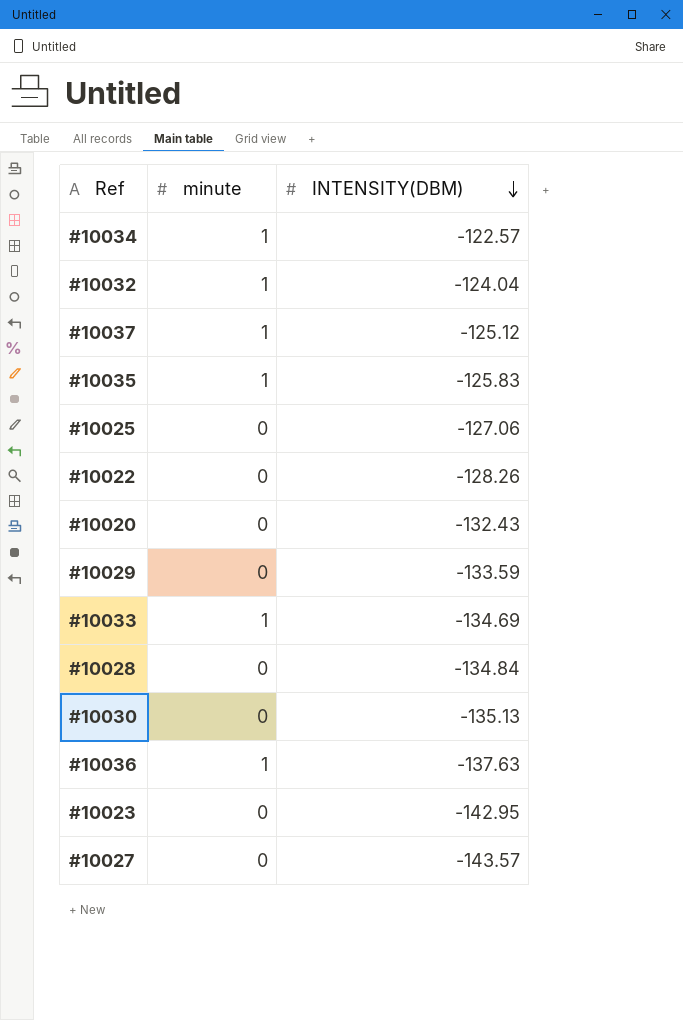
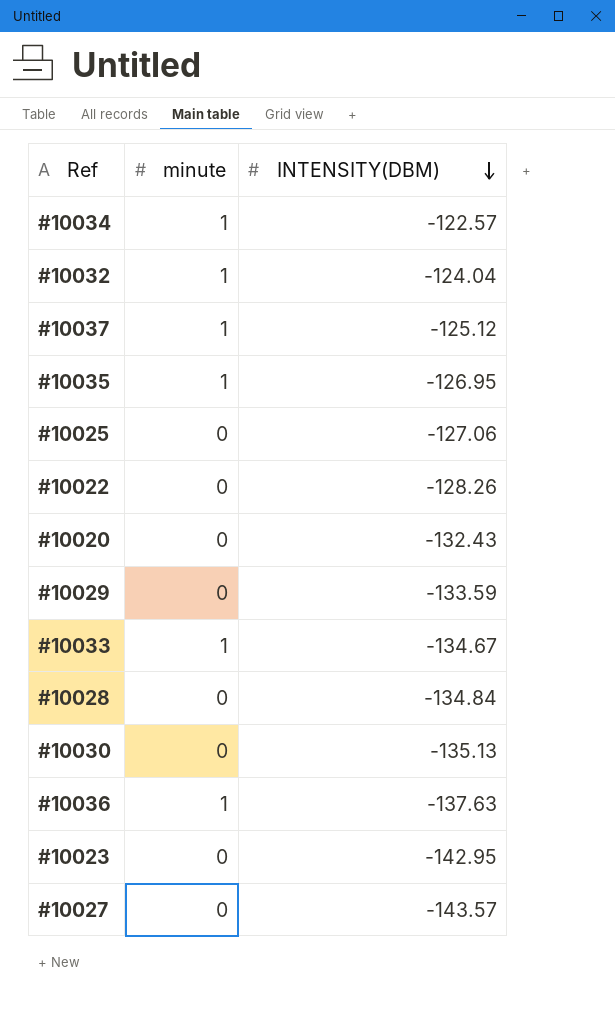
#10035 | INTENSITY(DBM): -125.83 -> -126.95
#10033 | INTENSITY(DBM): -134.69 -> -134.67

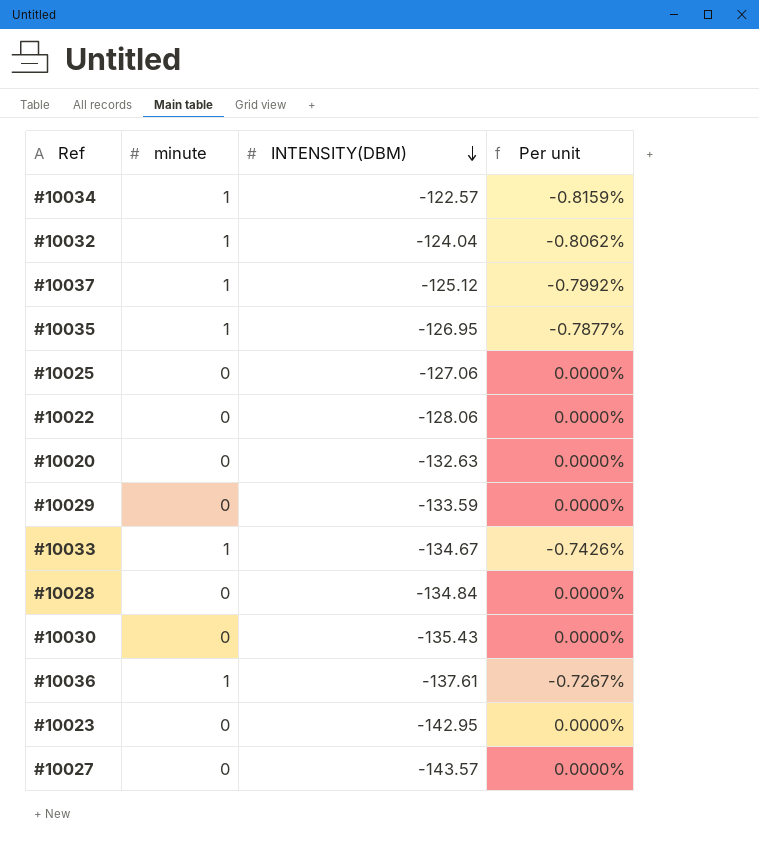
column Per unit | formula: none -> [minute] / [INTENSITY(DBM)]
#10022 | INTENSITY(DBM): -128.26 -> -128.06
#10020 | INTENSITY(DBM): -132.43 -> -132.63
#10030 | INTENSITY(DBM): -135.13 -> -135.43
#10036 | INTENSITY(DBM): -137.63 -> -137.61

